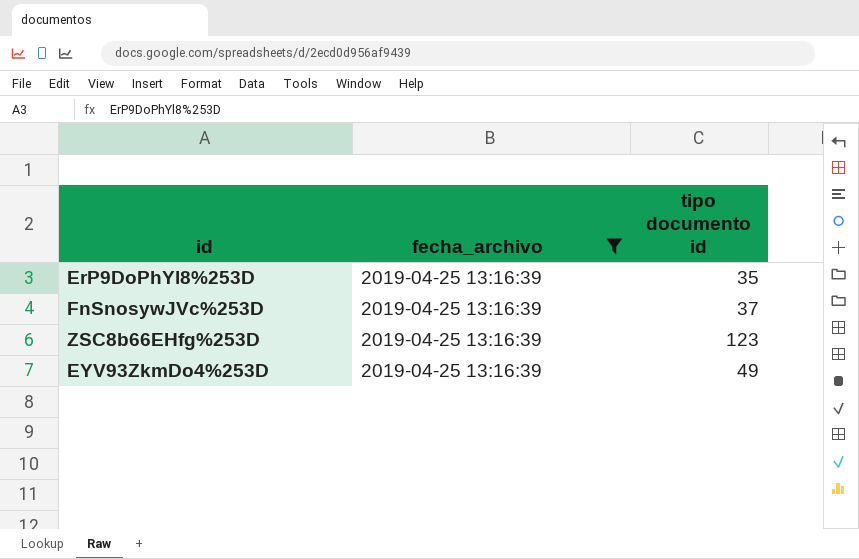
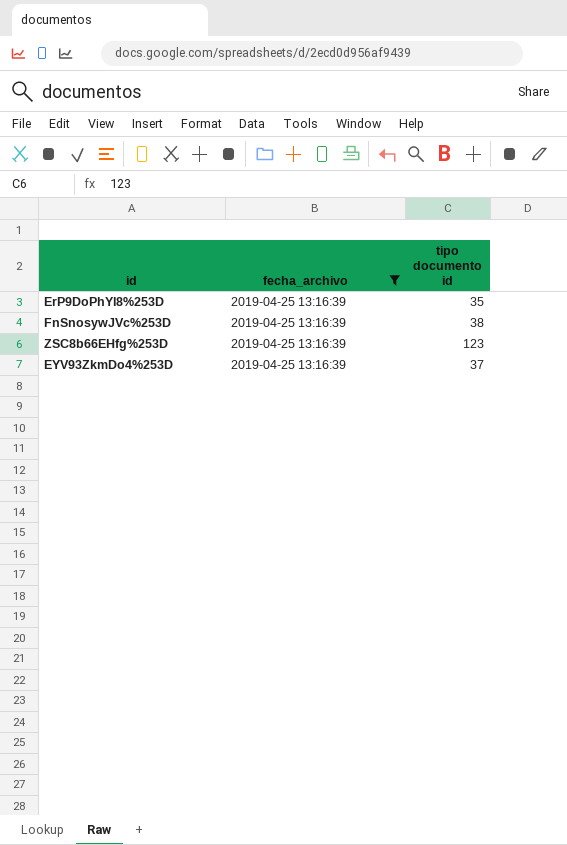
FnSnosywJVc%253D | tipo documento id: 37 -> 38
EYV93ZkmDo4%253D | tipo documento id: 49 -> 37

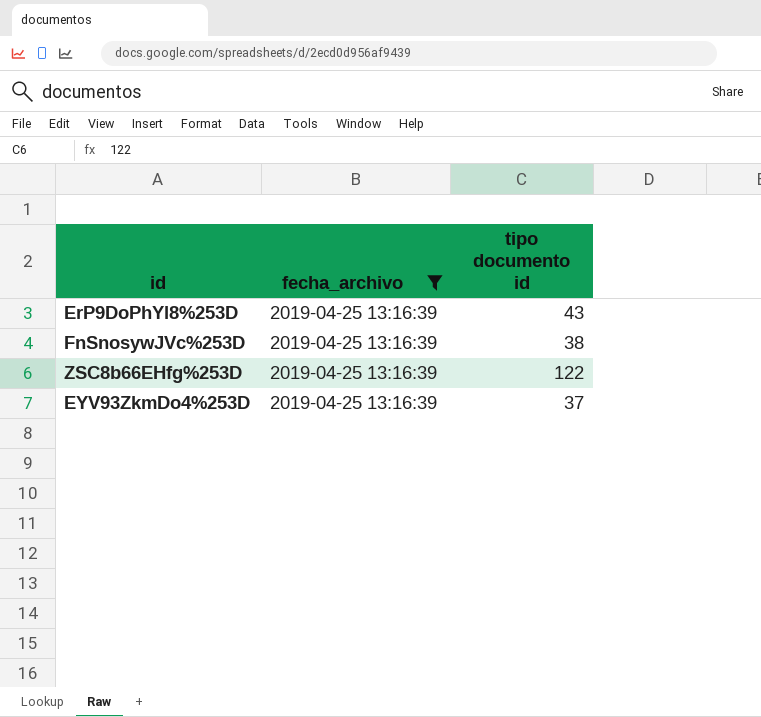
ErP9DoPhYl8%253D | tipo documento id: 35 -> 43
ZSC8b66EHfg%253D | tipo documento id: 123 -> 122

